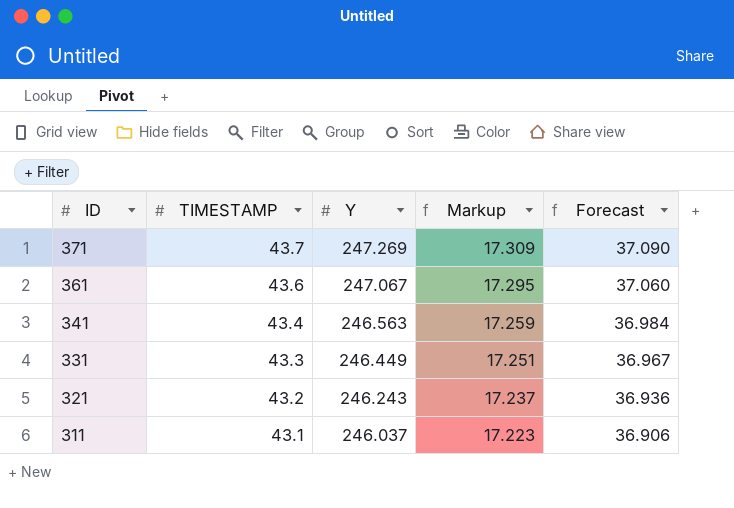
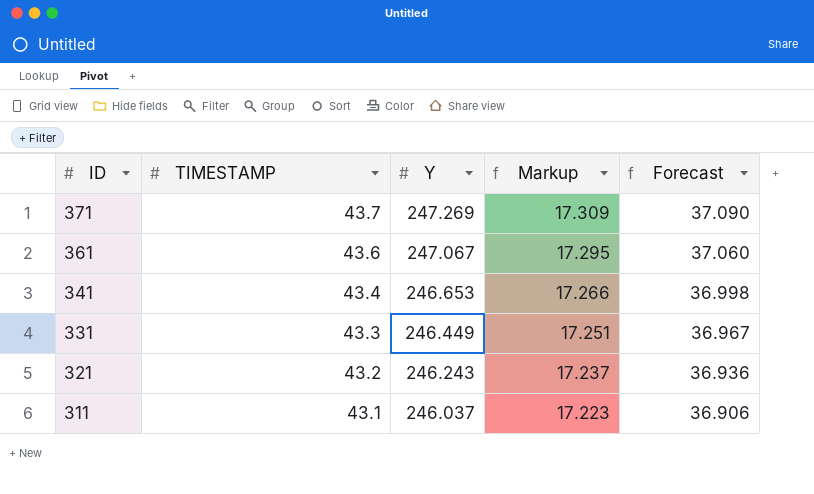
341 | Y: 246.563 -> 246.653
341 | Markup: 17.259 -> 17.266
341 | Forecast: 36.984 -> 36.998

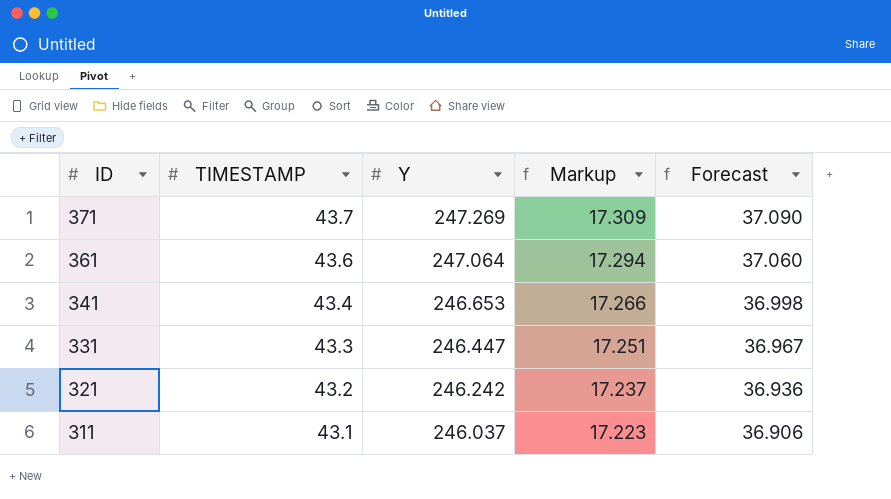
361 | Y: 247.067 -> 247.064
361 | Markup: 17.295 -> 17.294
331 | Y: 246.449 -> 246.447
321 | Y: 246.243 -> 246.242

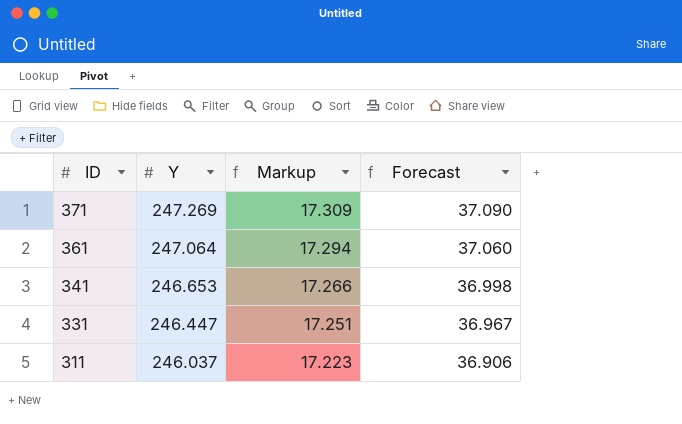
column TIMESTAMP | position: 2 -> none
row 321: 43.2 | 246.242 | 17.237 | 36.936 -> none

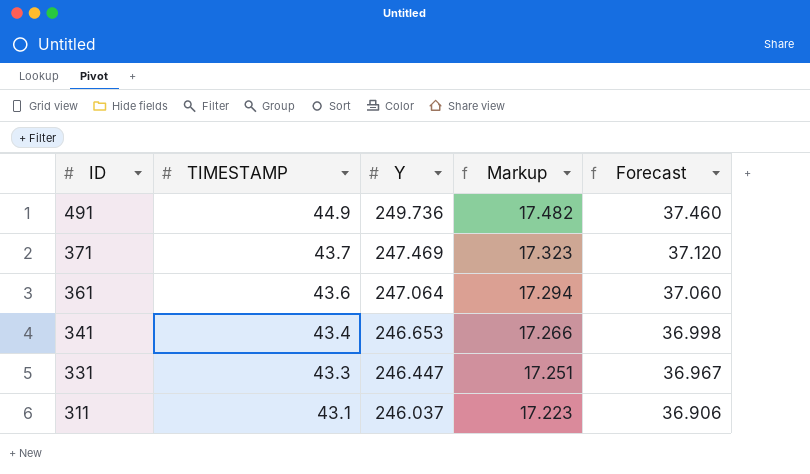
column TIMESTAMP | position: none -> 2
row 491: none -> 44.9 | 249.736 | 17.482 | 37.460
371 | Y: 247.269 -> 247.469
371 | Markup: 17.309 -> 17.323
371 | Forecast: 37.090 -> 37.120

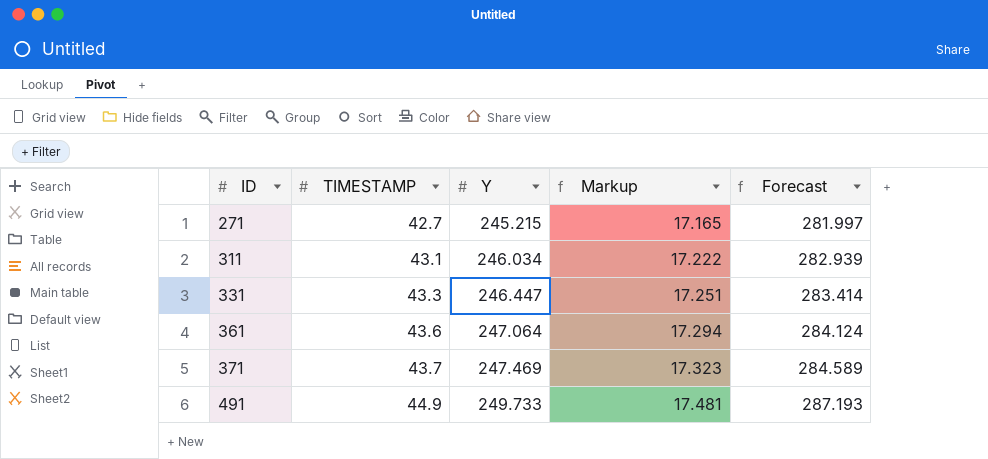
row order: ID descending -> ID ascending
column Forecast | formula: [Y] * 0.15 -> [Y] * 1.15
row 341: 43.4 | 246.653 | 17.266 | 36.998 -> none
row 271: none -> 42.7 | 245.215 | 17.165 | 281.997
311 | Y: 246.037 -> 246.034
311 | Markup: 17.223 -> 17.222
491 | Y: 249.736 -> 249.733
491 | Markup: 17.482 -> 17.481

